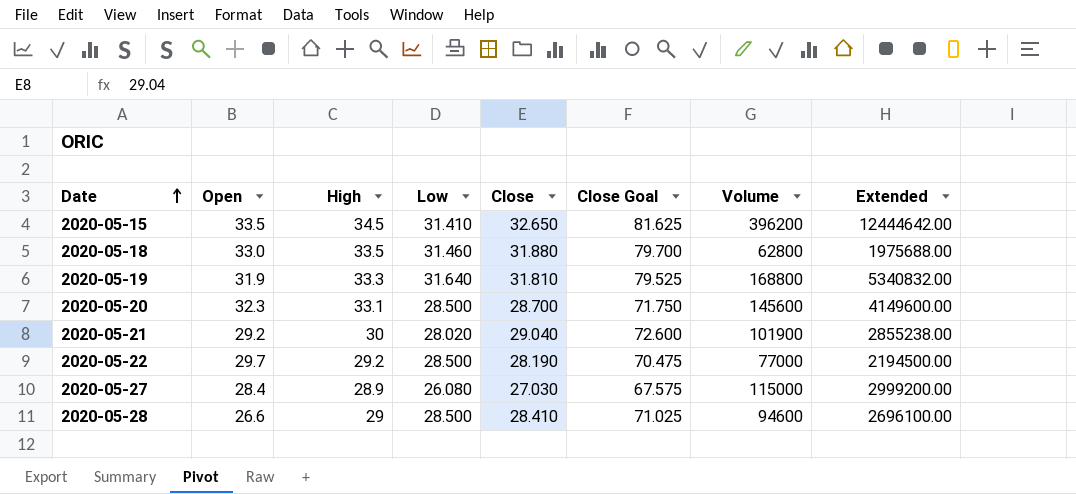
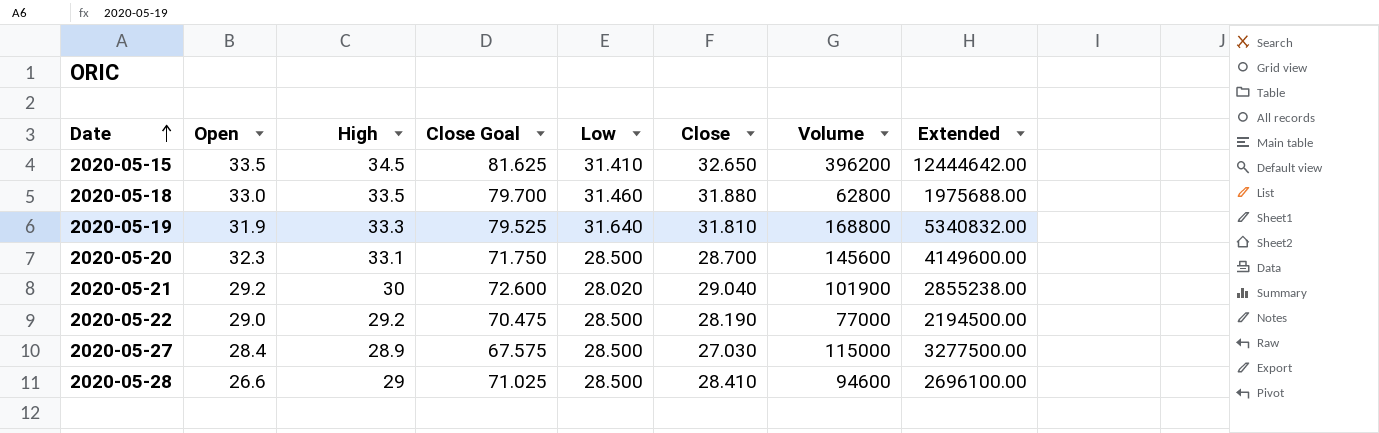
column Close Goal | position: 6 -> 4
2020-05-22 | Open: 29.7 -> 29.0
2020-05-27 | Low: 26.080 -> 28.500
2020-05-27 | Extended: 2999200.00 -> 3277500.00

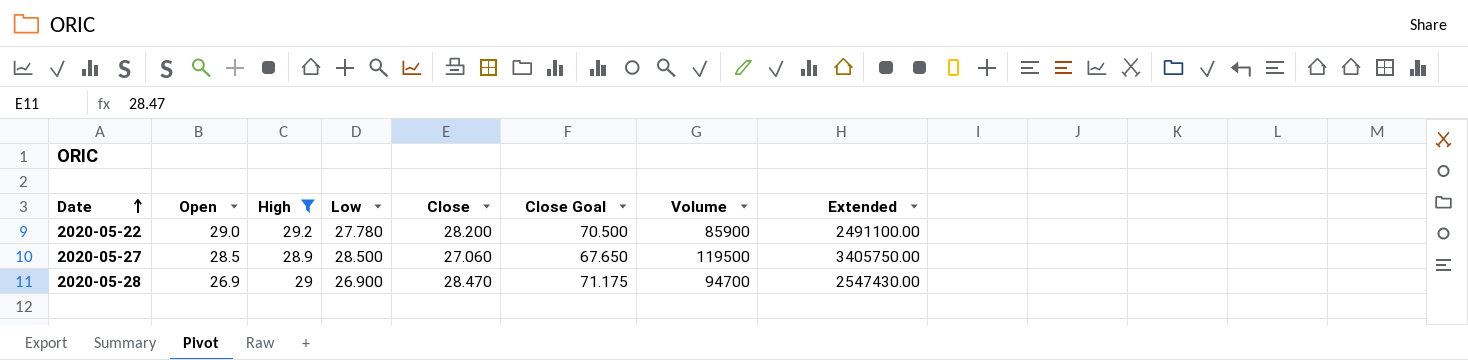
filter: none -> High <= 29.2
column Close Goal | position: 4 -> 6
column Extended | formula: [Low] * [Volume] -> [Open] * [Volume]
2020-05-22 | Low: 28.500 -> 27.780
2020-05-22 | Close: 28.190 -> 28.200
2020-05-22 | Close Goal: 70.475 -> 70.500
2020-05-22 | Volume: 77000 -> 85900
2020-05-27 | Open: 28.4 -> 28.5
2020-05-27 | Close: 27.030 -> 27.060
2020-05-27 | Close Goal: 67.575 -> 67.650
2020-05-27 | Volume: 115000 -> 119500
2020-05-28 | Open: 26.6 -> 26.9
2020-05-28 | Low: 28.500 -> 26.900
2020-05-28 | Close: 28.410 -> 28.470
2020-05-28 | Close Goal: 71.025 -> 71.175
2020-05-28 | Volume: 94600 -> 94700

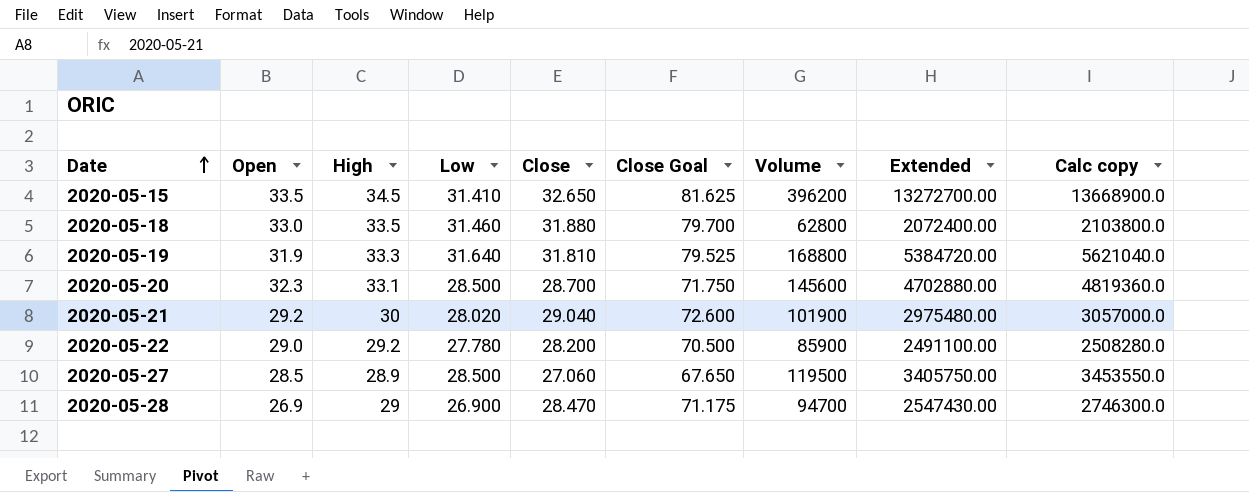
filter: High <= 29.2 -> none
column Calc copy | formula: none -> [High] * [Volume]

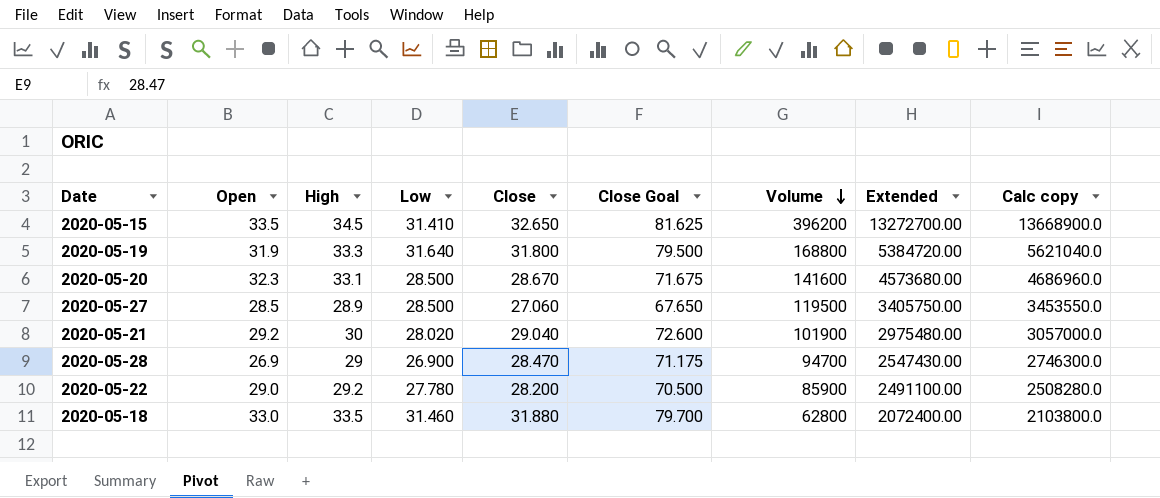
row order: Date ascending -> Volume descending
2020-05-19 | Close: 31.810 -> 31.800
2020-05-19 | Close Goal: 79.525 -> 79.500
2020-05-20 | Close: 28.700 -> 28.670
2020-05-20 | Close Goal: 71.750 -> 71.675
2020-05-20 | Volume: 145600 -> 141600
2020-05-20 | Extended: 4702880.00 -> 4573680.00
2020-05-20 | Calc copy: 4819360.0 -> 4686960.0

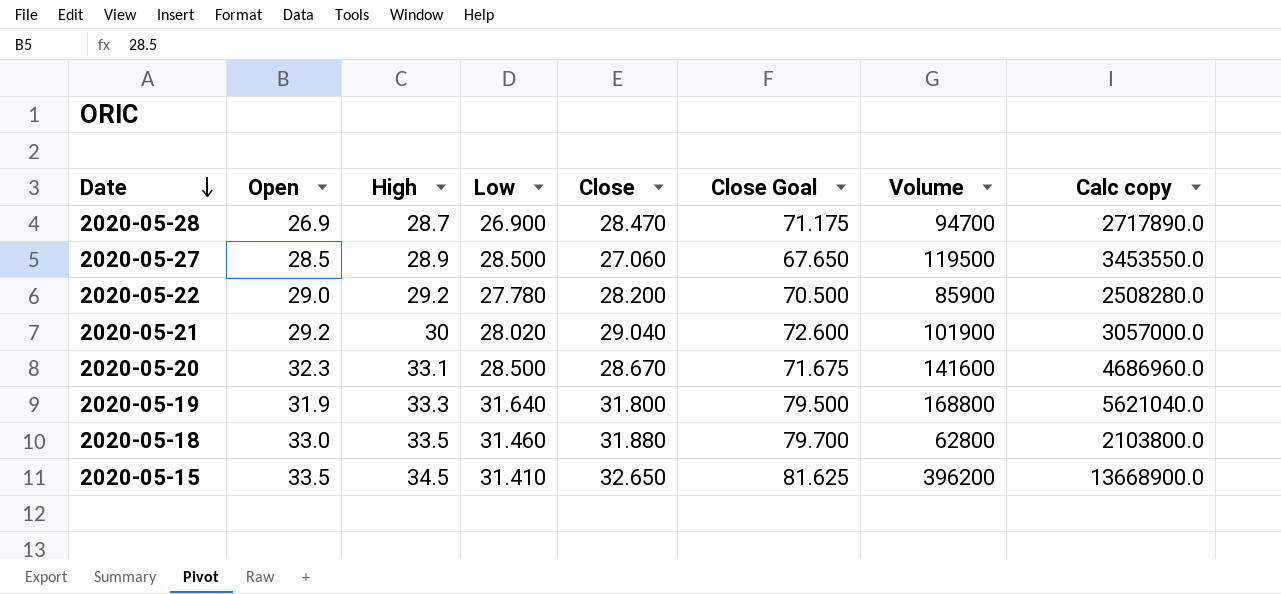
row order: Volume descending -> Date descending
column Extended | formula: [Open] * [Volume] -> none
2020-05-28 | High: 29 -> 28.7
2020-05-28 | Calc copy: 2746300.0 -> 2717890.0

